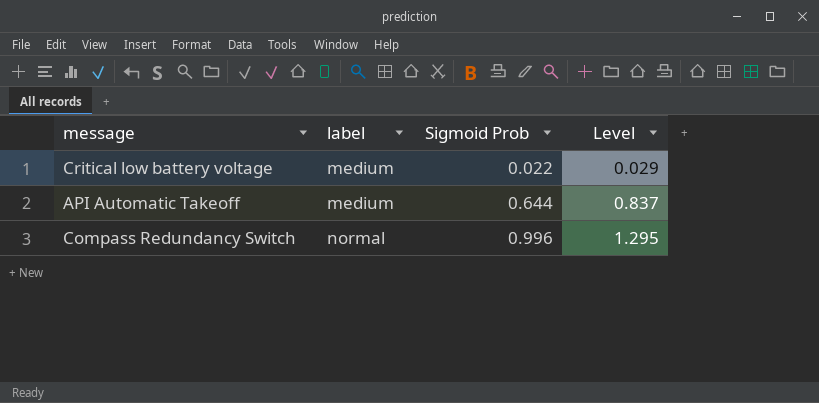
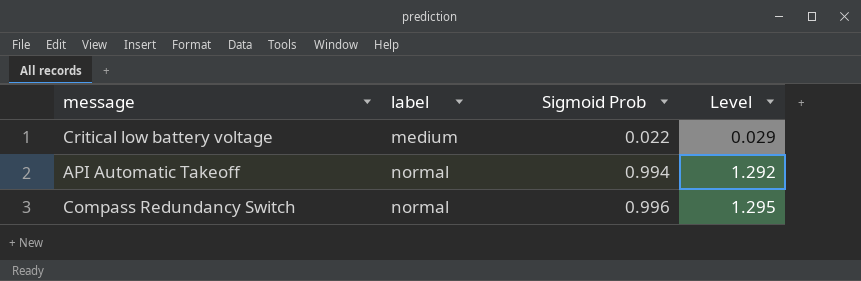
API Automatic Takeoff | label: medium -> normal
API Automatic Takeoff | Sigmoid Prob: 0.644 -> 0.994
API Automatic Takeoff | Level: 0.837 -> 1.292

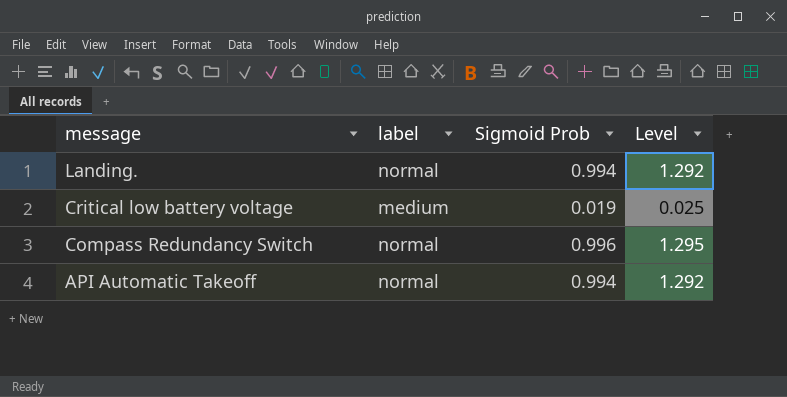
row order: label ascending -> message descending
row Landing.: none -> normal | 0.994 | 1.292
Critical low battery voltage | Sigmoid Prob: 0.022 -> 0.019
Critical low battery voltage | Level: 0.029 -> 0.025

